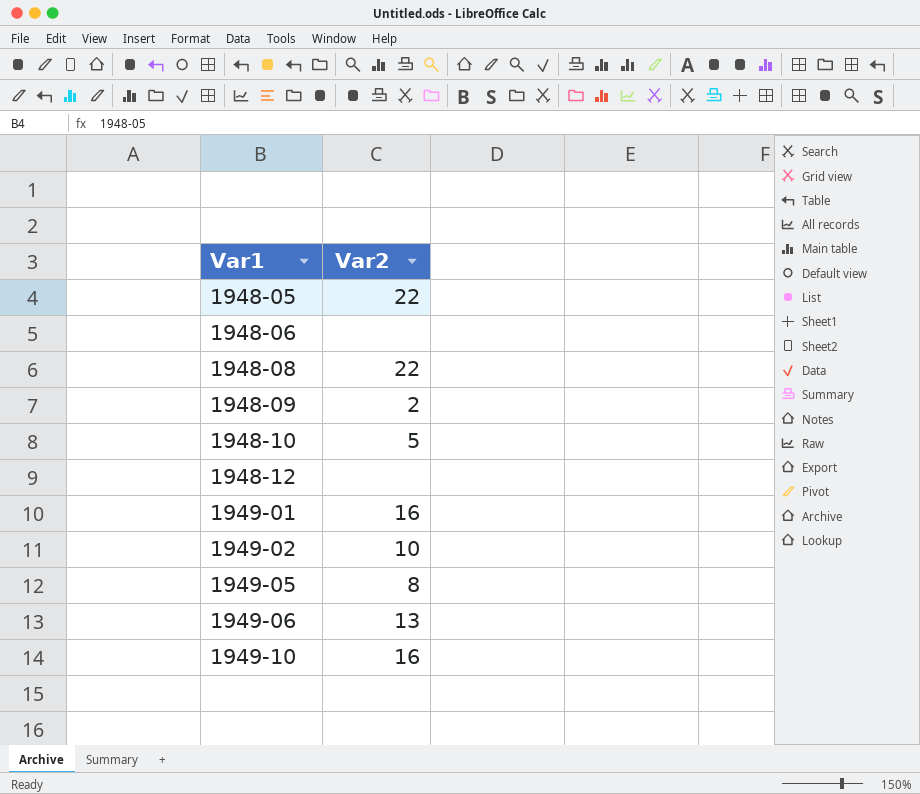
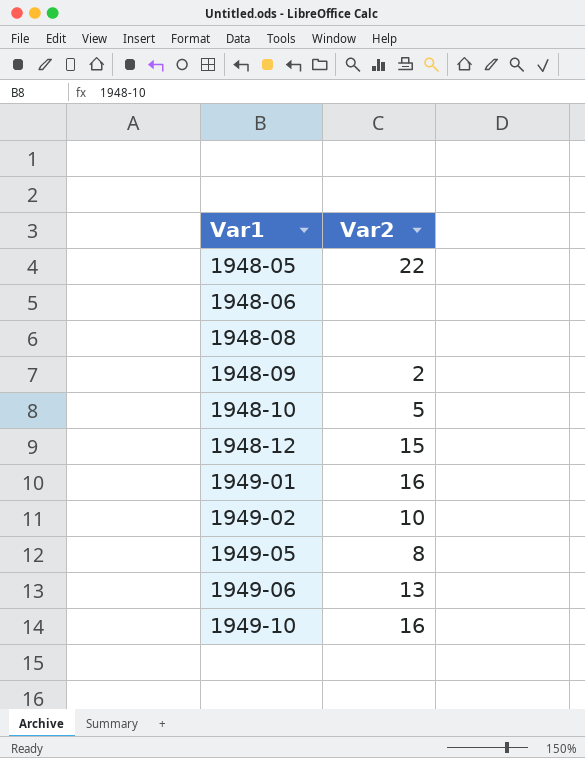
1948-08 | Var2: 22 -> none
1948-12 | Var2: none -> 15

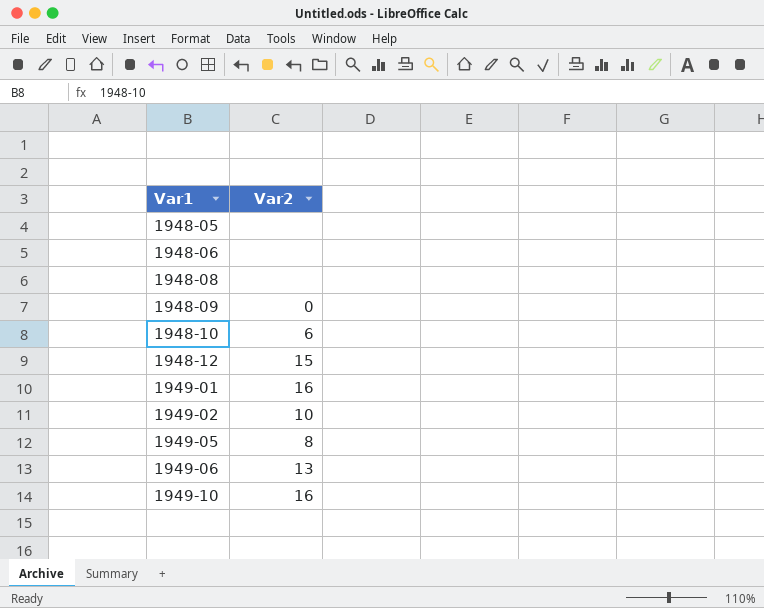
1948-05 | Var2: 22 -> none
1948-09 | Var2: 2 -> 0
1948-10 | Var2: 5 -> 6

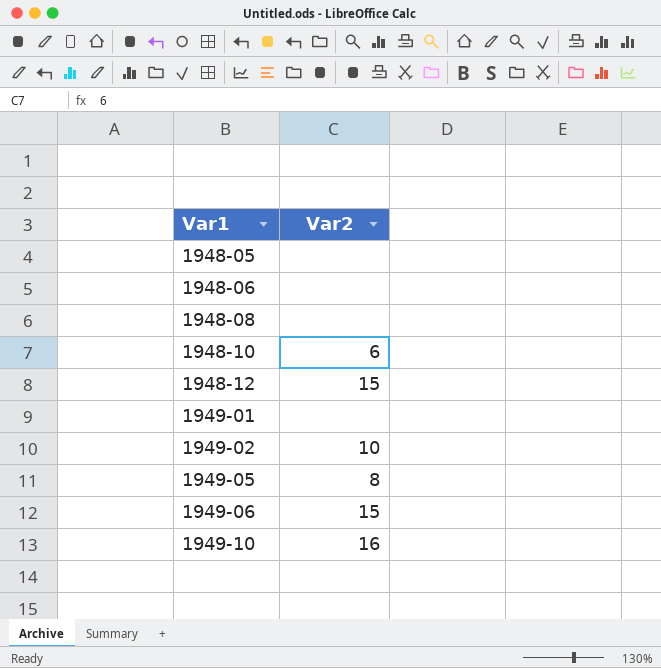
row 1948-09: 0 -> none
1949-01 | Var2: 16 -> none
1949-06 | Var2: 13 -> 15

